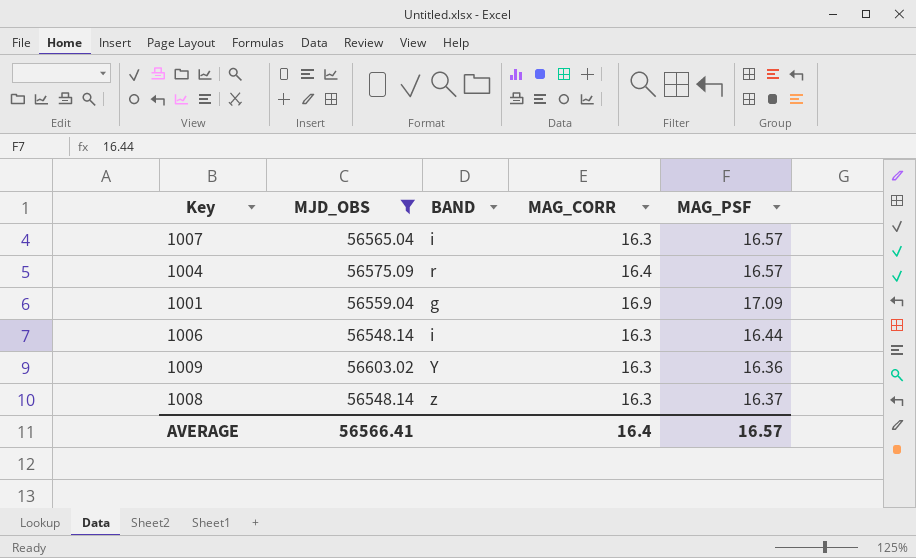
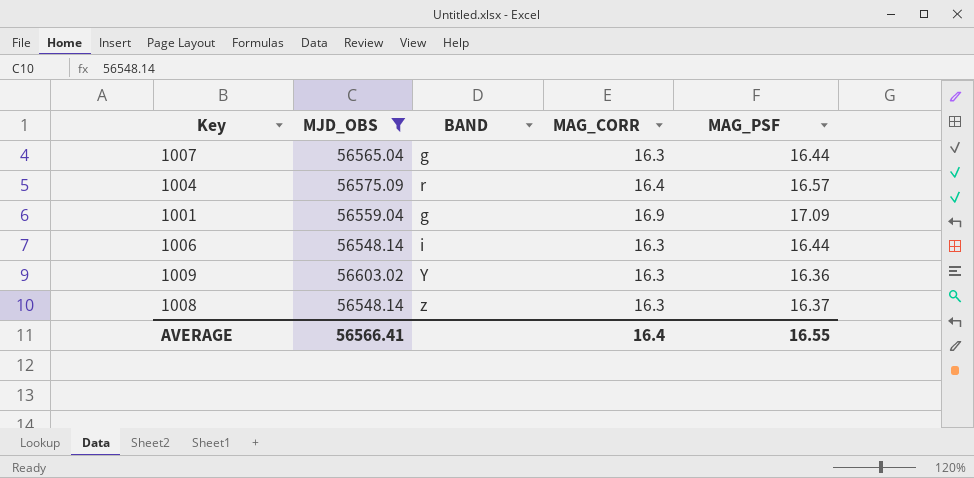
1007 | BAND: i -> g
1007 | MAG_PSF: 16.57 -> 16.44
AVERAGE | MAG_PSF: 16.57 -> 16.55

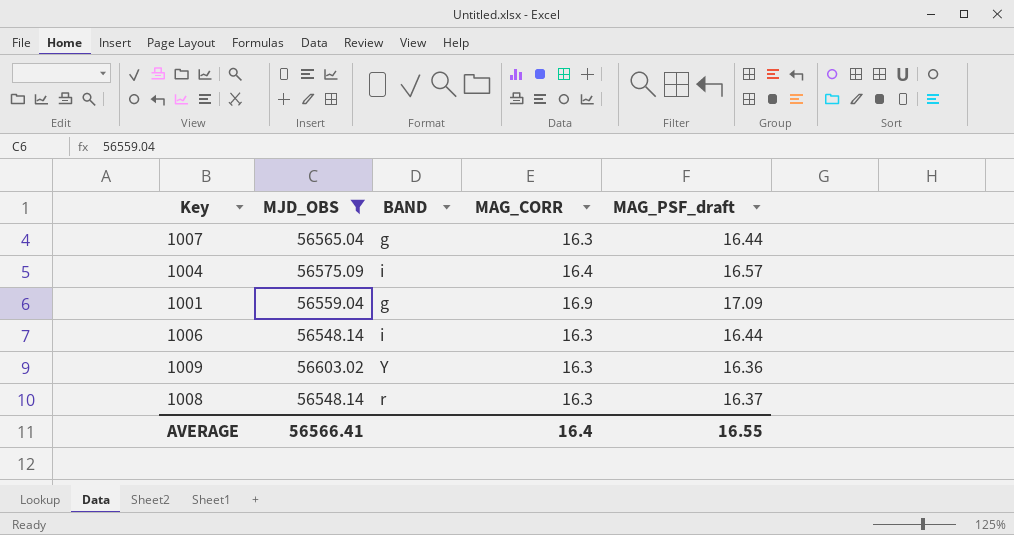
column name: MAG_PSF -> MAG_PSF_draft
1004 | BAND: r -> i
1008 | BAND: z -> r

